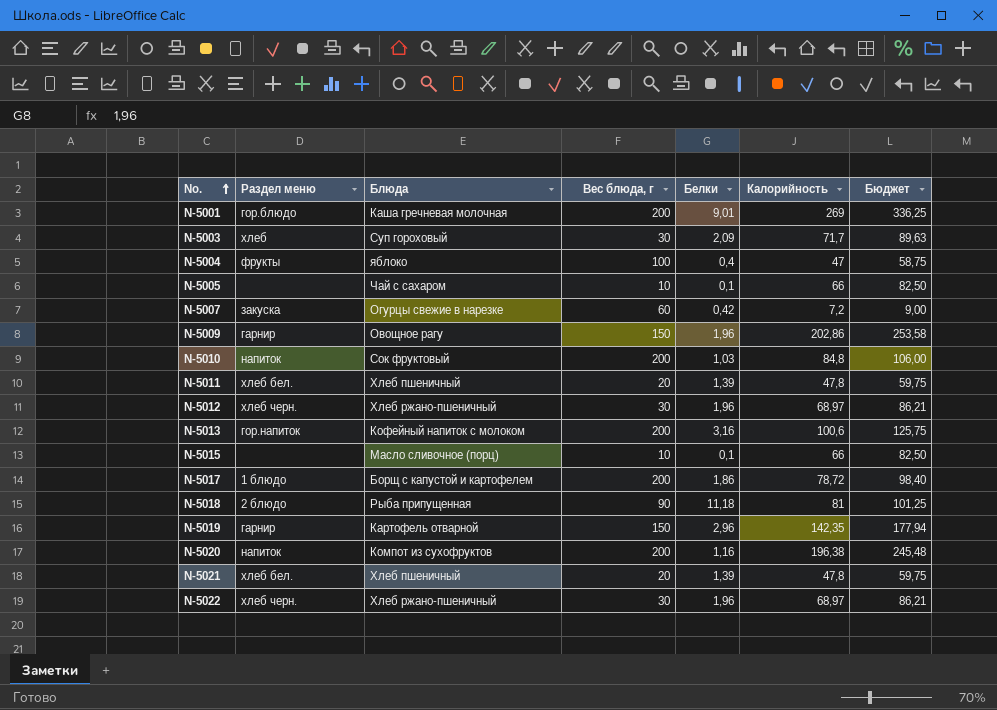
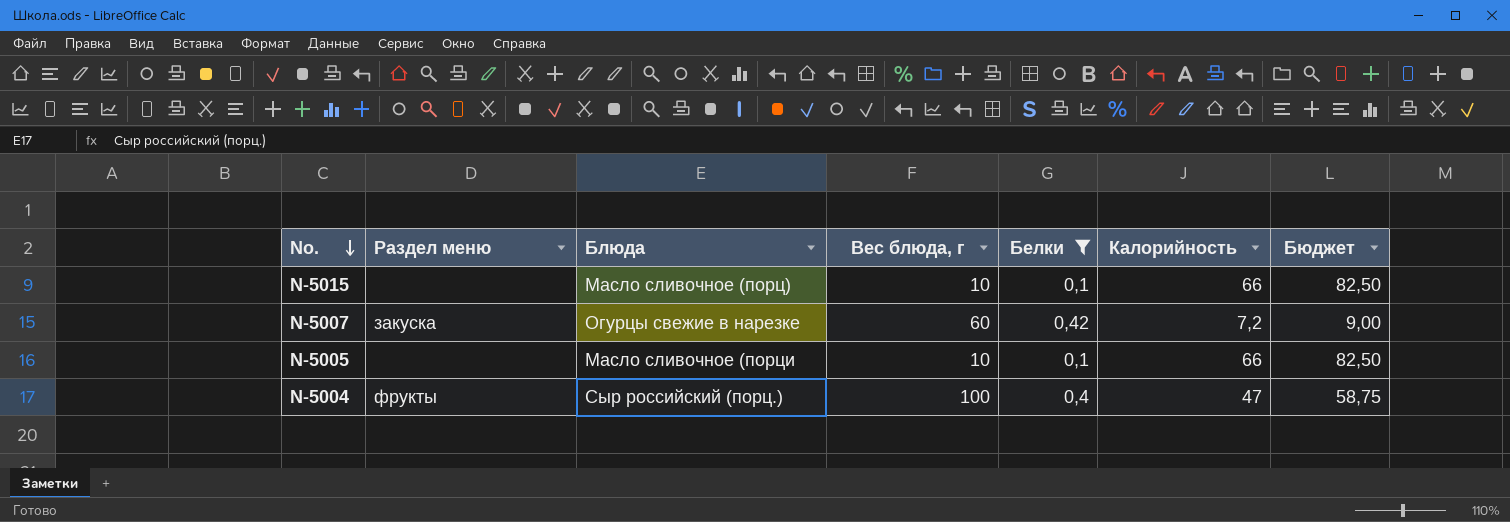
filter: none -> Белки <= 0,42
row order: No. ascending -> No. descending
N-5005 | Блюда: Чай с сахаром -> Масло сливочное (порци
N-5004 | Блюда: яблоко -> Сыр российский (порц.)

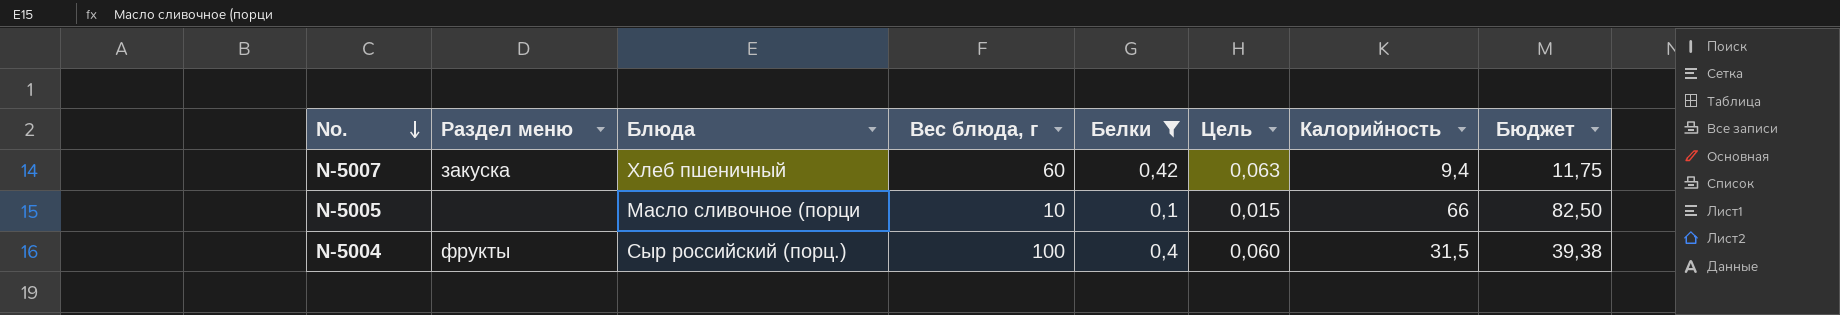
column Цель | formula: none -> [Белки] * 0,15
row N-5015: none | Масло сливочное (порц) | 10 | 0,1 | 66 | 82,50 -> none
N-5007 | Блюда: Огурцы свежие в нарезке -> Хлеб пшеничный
N-5007 | Калорийность: 7,2 -> 9,4
N-5007 | Бюджет: 9,00 -> 11,75
N-5004 | Калорийность: 47 -> 31,5
N-5004 | Бюджет: 58,75 -> 39,38

